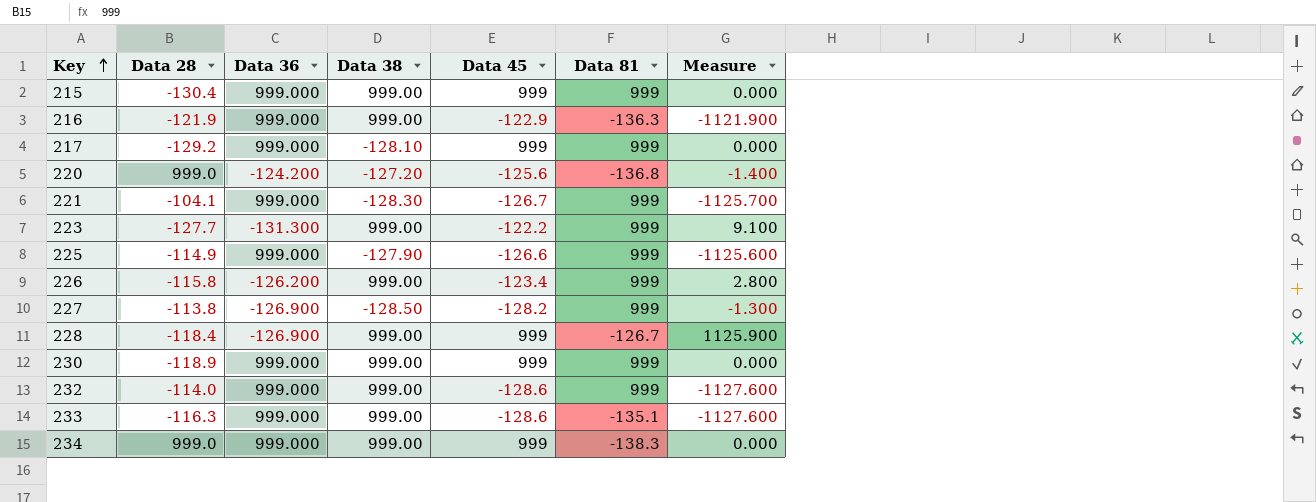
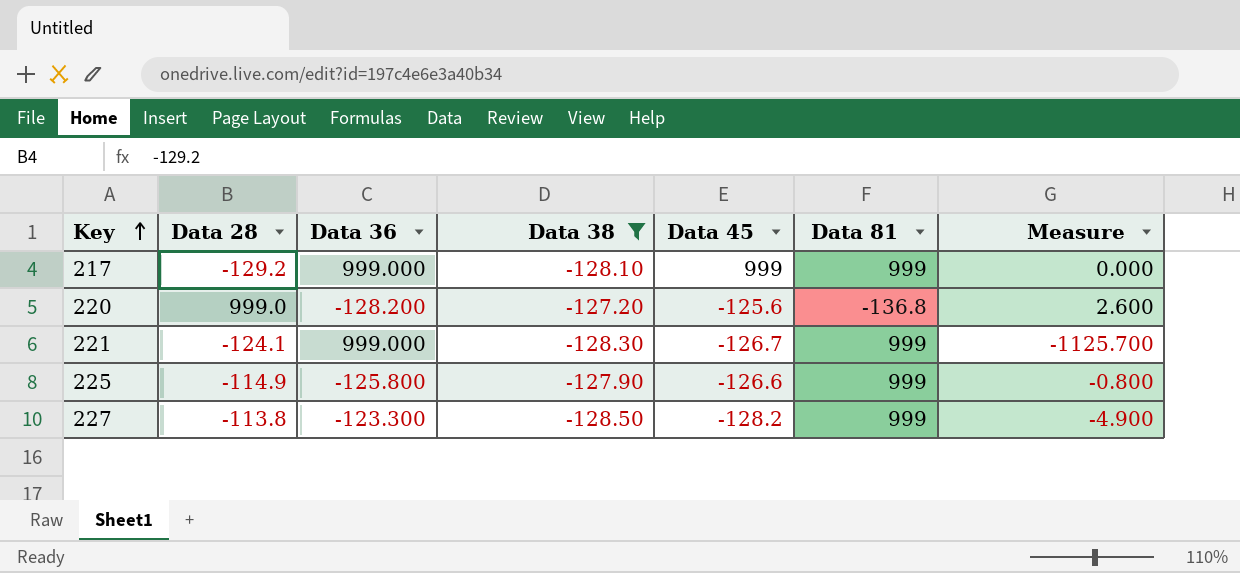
filter: none -> Data 38 != 999.00
220 | Data 36: -124.200 -> -128.200
220 | Measure: -1.400 -> 2.600
221 | Data 28: -104.1 -> -124.1
225 | Data 36: 999.000 -> -125.800
225 | Measure: -1125.600 -> -0.800
227 | Data 36: -126.900 -> -123.300
227 | Measure: -1.300 -> -4.900

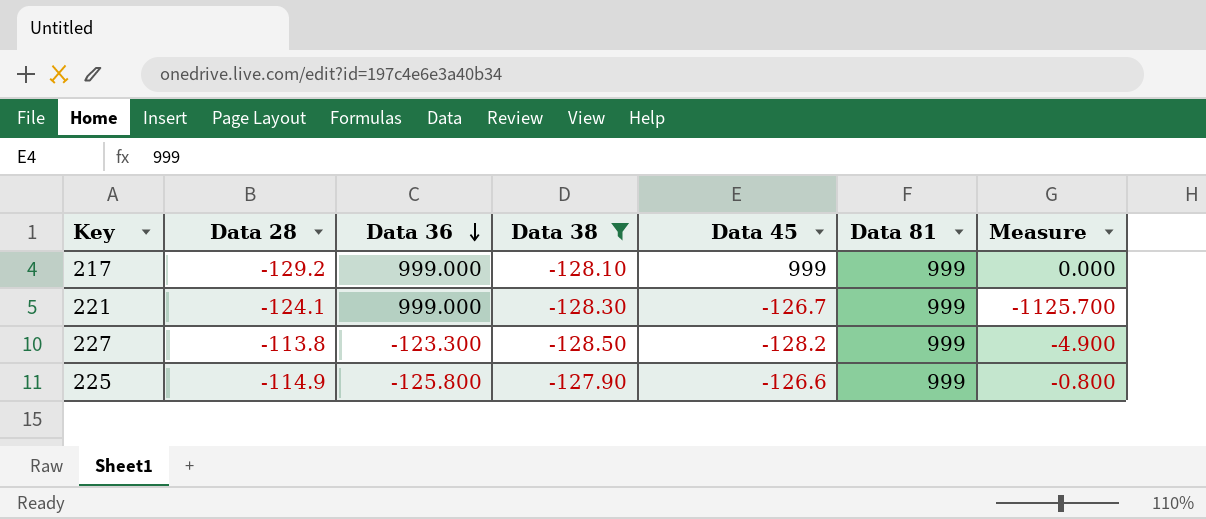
row order: Key ascending -> Data 36 descending
row 220: 999.0 | -128.200 | -127.20 | -125.6 | -136.8 | 2.600 -> none

